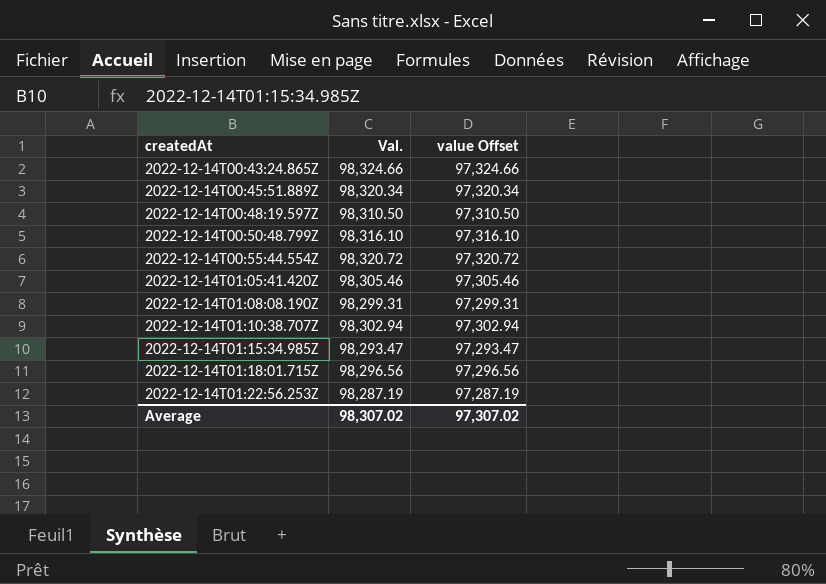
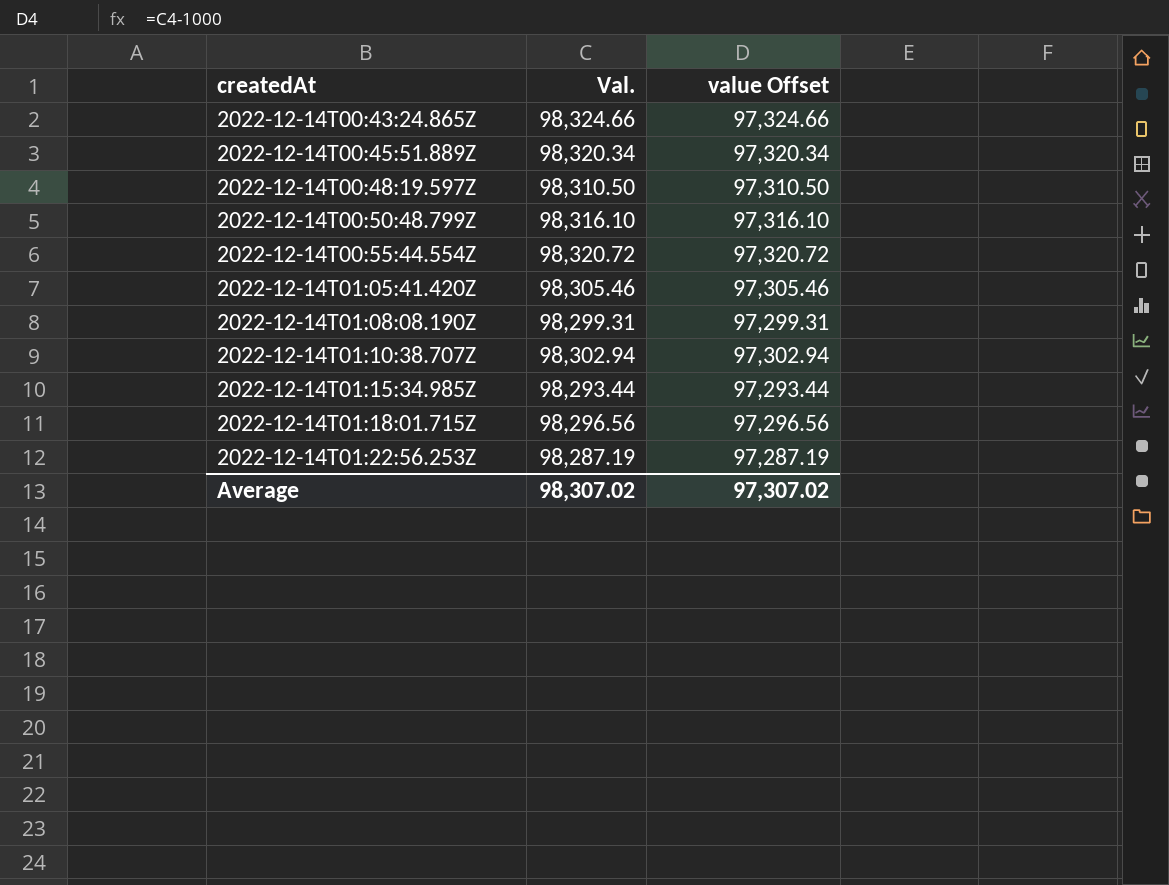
2022-12-14T01:15:34.985Z | Val.: 98,293.47 -> 98,293.44
2022-12-14T01:15:34.985Z | value Offset: 97,293.47 -> 97,293.44

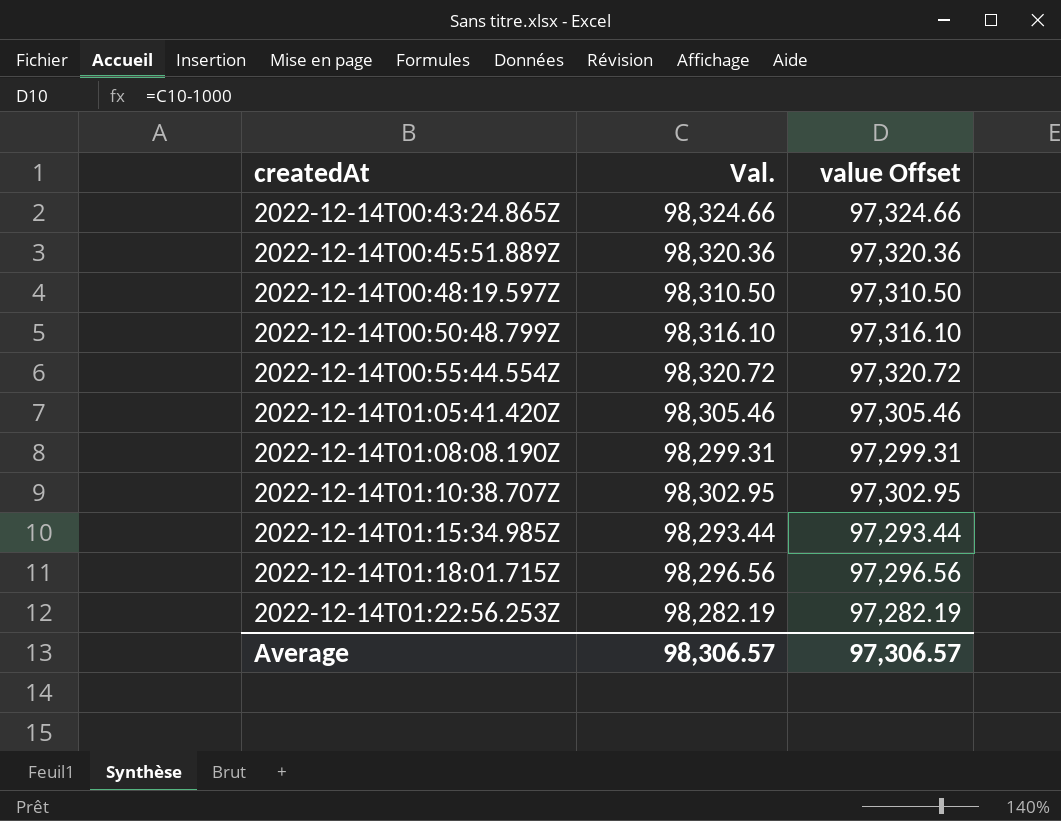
2022-12-14T00:45:51.889Z | Val.: 98,320.34 -> 98,320.36
2022-12-14T00:45:51.889Z | value Offset: 97,320.34 -> 97,320.36
2022-12-14T01:10:38.707Z | Val.: 98,302.94 -> 98,302.95
2022-12-14T01:10:38.707Z | value Offset: 97,302.94 -> 97,302.95
2022-12-14T01:22:56.253Z | Val.: 98,287.19 -> 98,282.19
2022-12-14T01:22:56.253Z | value Offset: 97,287.19 -> 97,282.19
Average | Val.: 98,307.02 -> 98,306.57
Average | value Offset: 97,307.02 -> 97,306.57

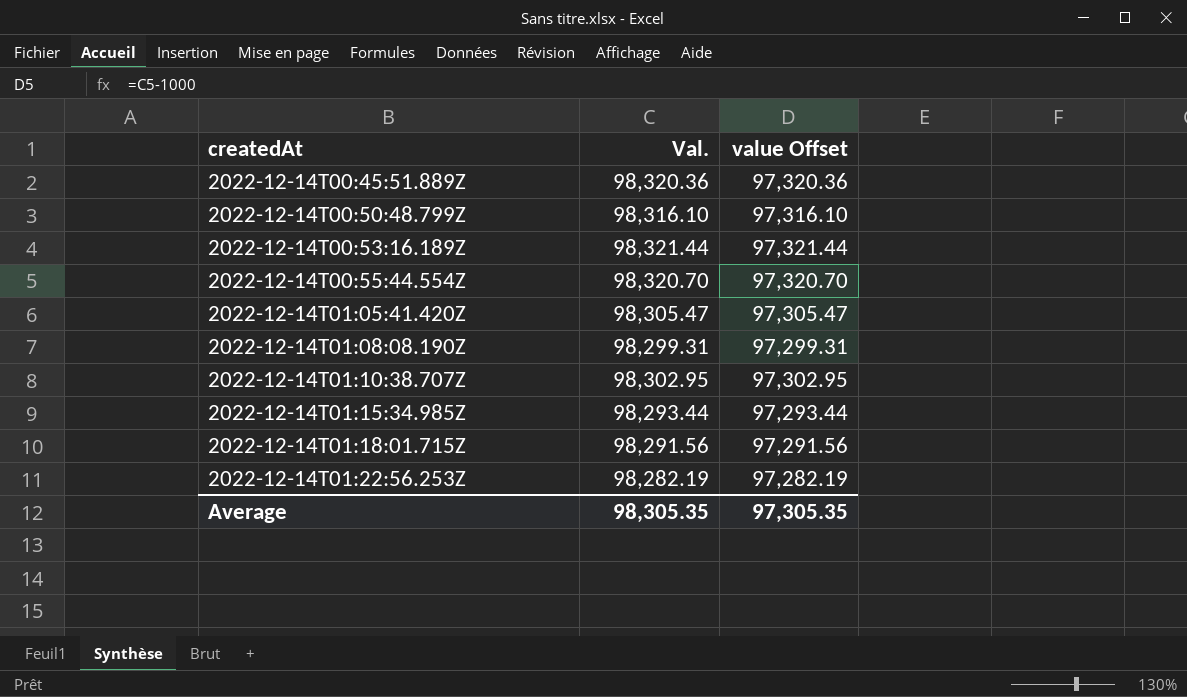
row 2022-12-14T00:43:24.865Z: 98,324.66 | 97,324.66 -> none
row 2022-12-14T00:48:19.597Z: 98,310.50 | 97,310.50 -> none
row 2022-12-14T00:53:16.189Z: none -> 98,321.44 | 97,321.44
2022-12-14T00:55:44.554Z | Val.: 98,320.72 -> 98,320.70
2022-12-14T00:55:44.554Z | value Offset: 97,320.72 -> 97,320.70
2022-12-14T01:05:41.420Z | Val.: 98,305.46 -> 98,305.47
2022-12-14T01:05:41.420Z | value Offset: 97,305.46 -> 97,305.47
2022-12-14T01:18:01.715Z | Val.: 98,296.56 -> 98,291.56
2022-12-14T01:18:01.715Z | value Offset: 97,296.56 -> 97,291.56
Average | Val.: 98,306.57 -> 98,305.35
Average | value Offset: 97,306.57 -> 97,305.35

